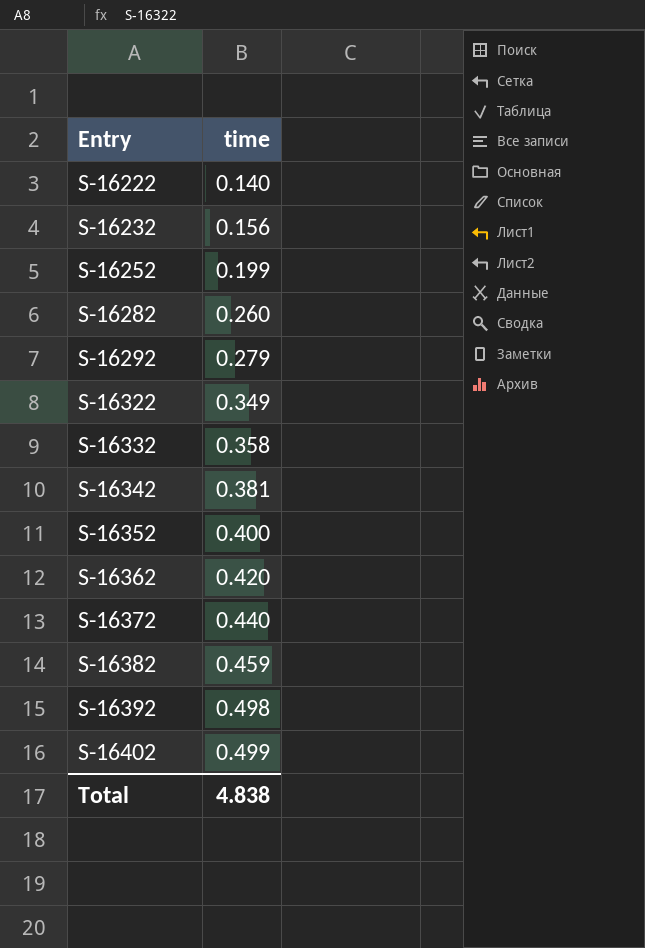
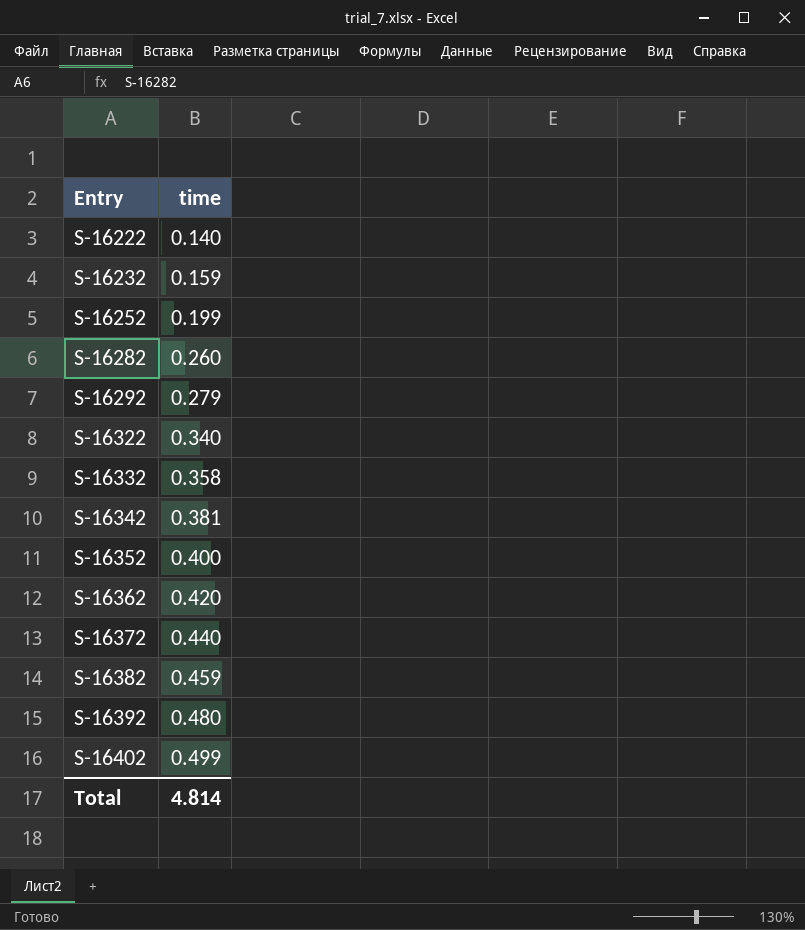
S-16232 | time: 0.156 -> 0.159
S-16322 | time: 0.349 -> 0.340
S-16392 | time: 0.498 -> 0.480
Total | time: 4.838 -> 4.814

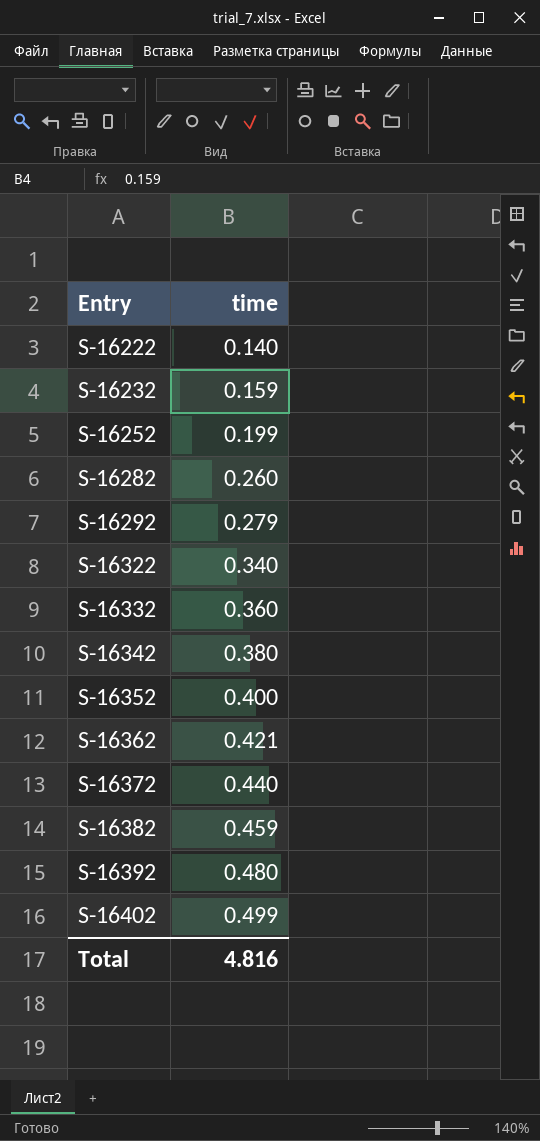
S-16332 | time: 0.358 -> 0.360
S-16342 | time: 0.381 -> 0.380
S-16362 | time: 0.420 -> 0.421
Total | time: 4.814 -> 4.816

